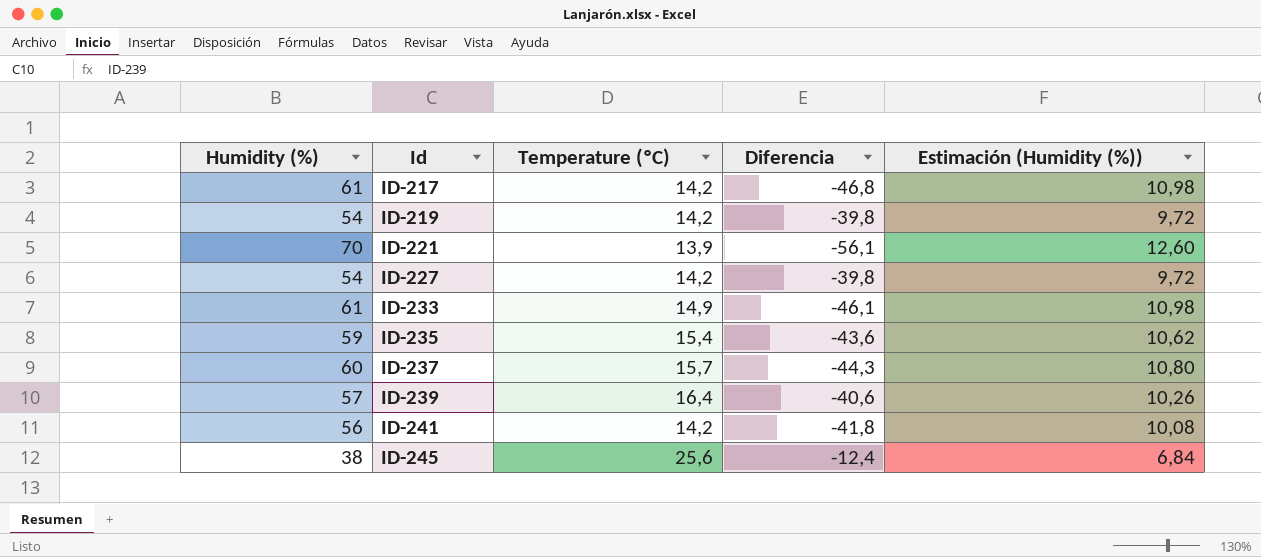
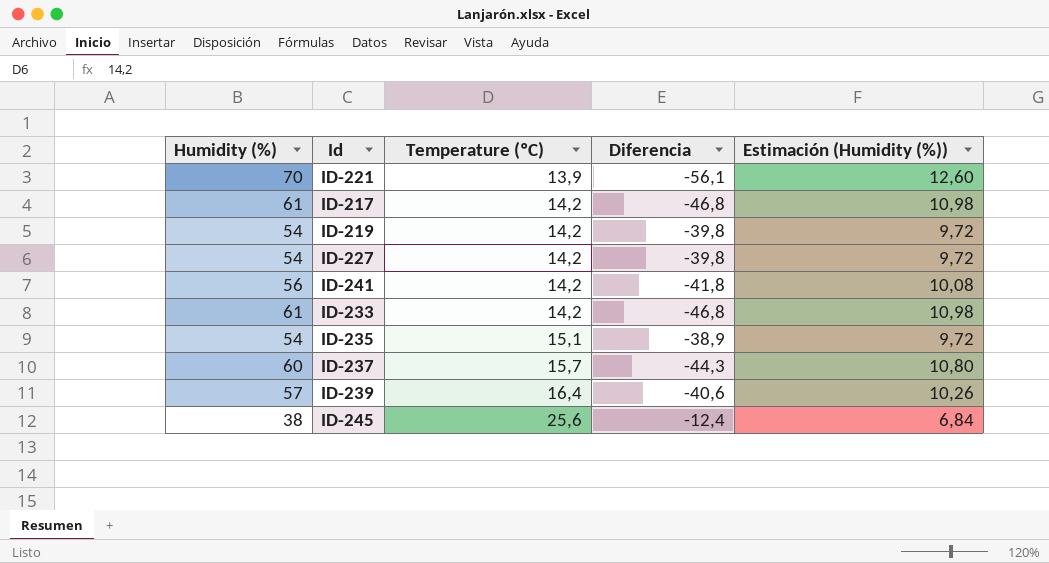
row order: Id ascending -> Temperature (ºC) ascending
ID-233 | Temperature (ºC): 14,9 -> 14,2
ID-233 | Diferencia: -46,1 -> -46,8
ID-235 | Humidity (%): 59 -> 54
ID-235 | Temperature (ºC): 15,4 -> 15,1
ID-235 | Diferencia: -43,6 -> -38,9
ID-235 | Estimación (Humidity (%)): 10,62 -> 9,72

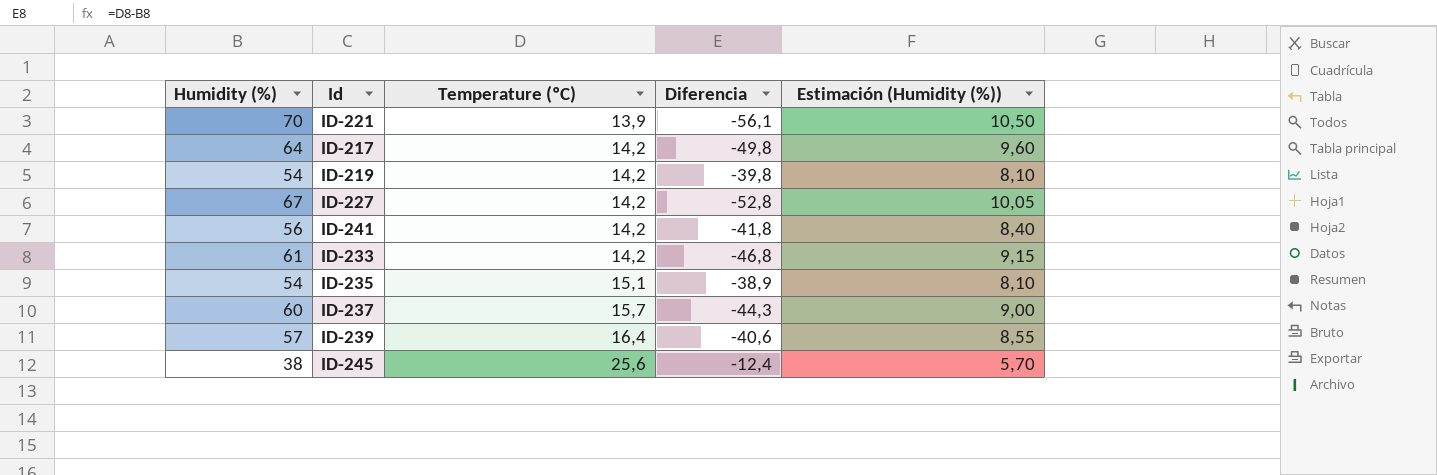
column Estimación (Humidity (%)) | formula: [Humidity (%)] * 0,18 -> [Humidity (%)] * 0,15
ID-217 | Humidity (%): 61 -> 64
ID-217 | Diferencia: -46,8 -> -49,8
ID-227 | Humidity (%): 54 -> 67
ID-227 | Diferencia: -39,8 -> -52,8

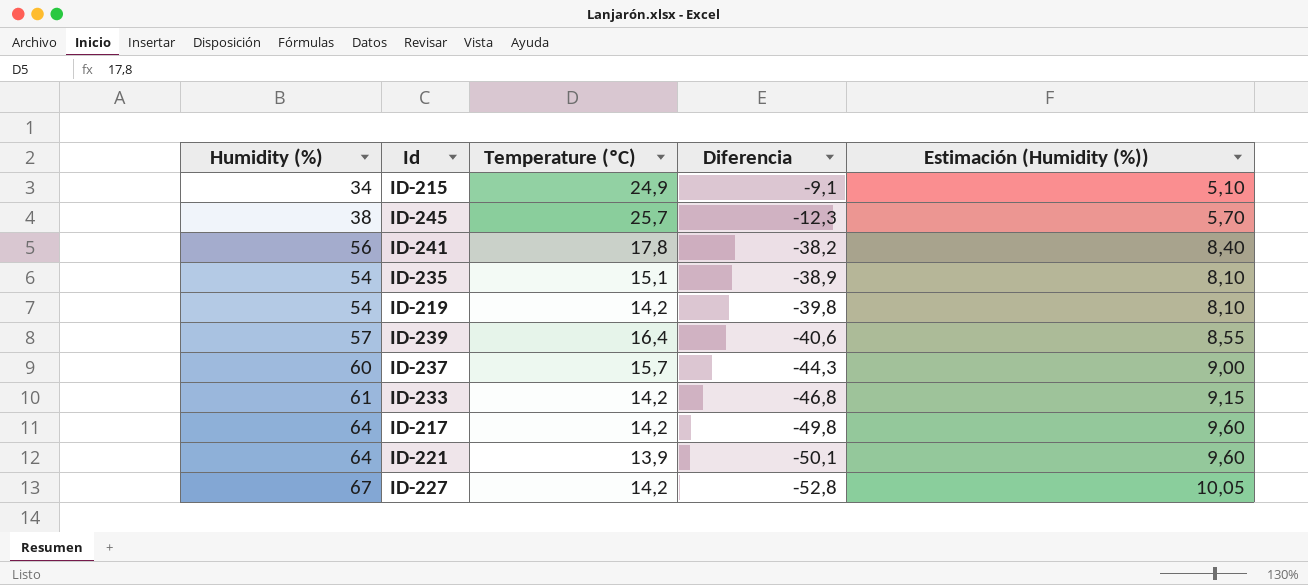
row order: Temperature (ºC) ascending -> Diferencia descending
row ID-215: none -> 34 | 24,9 | -9,1 | 5,10
ID-245 | Temperature (ºC): 25,6 -> 25,7
ID-245 | Diferencia: -12,4 -> -12,3
ID-241 | Temperature (ºC): 14,2 -> 17,8
ID-241 | Diferencia: -41,8 -> -38,2
ID-221 | Humidity (%): 70 -> 64
ID-221 | Diferencia: -56,1 -> -50,1
ID-221 | Estimación (Humidity (%)): 10,50 -> 9,60

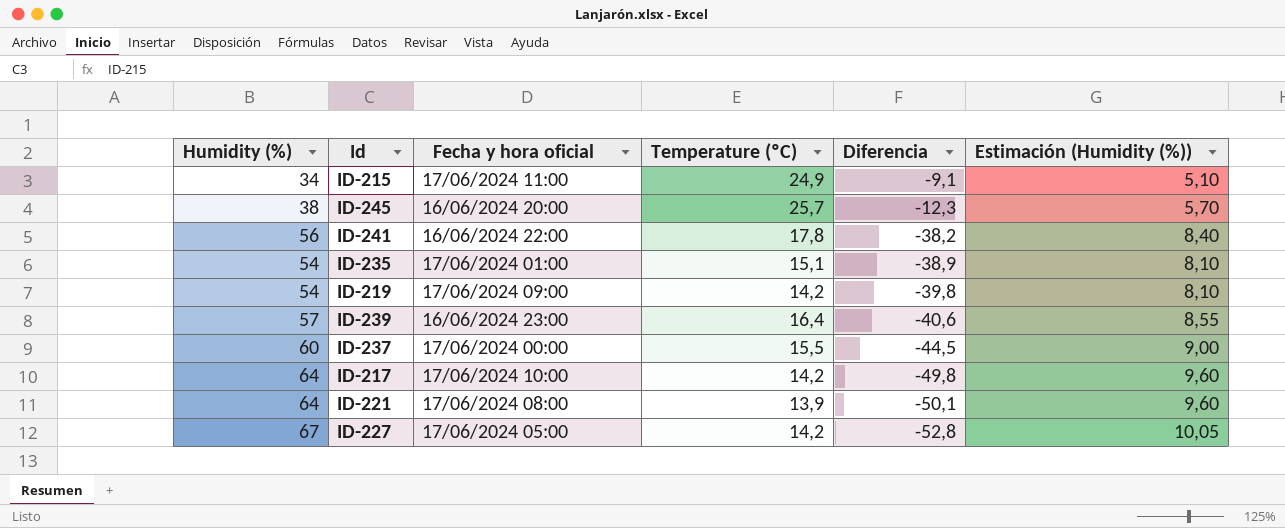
column Fecha y hora oficial | position: none -> 3
row ID-233: 61 | 14,2 | -46,8 | 9,15 -> none
ID-237 | Temperature (ºC): 15,7 -> 15,5
ID-237 | Diferencia: -44,3 -> -44,5

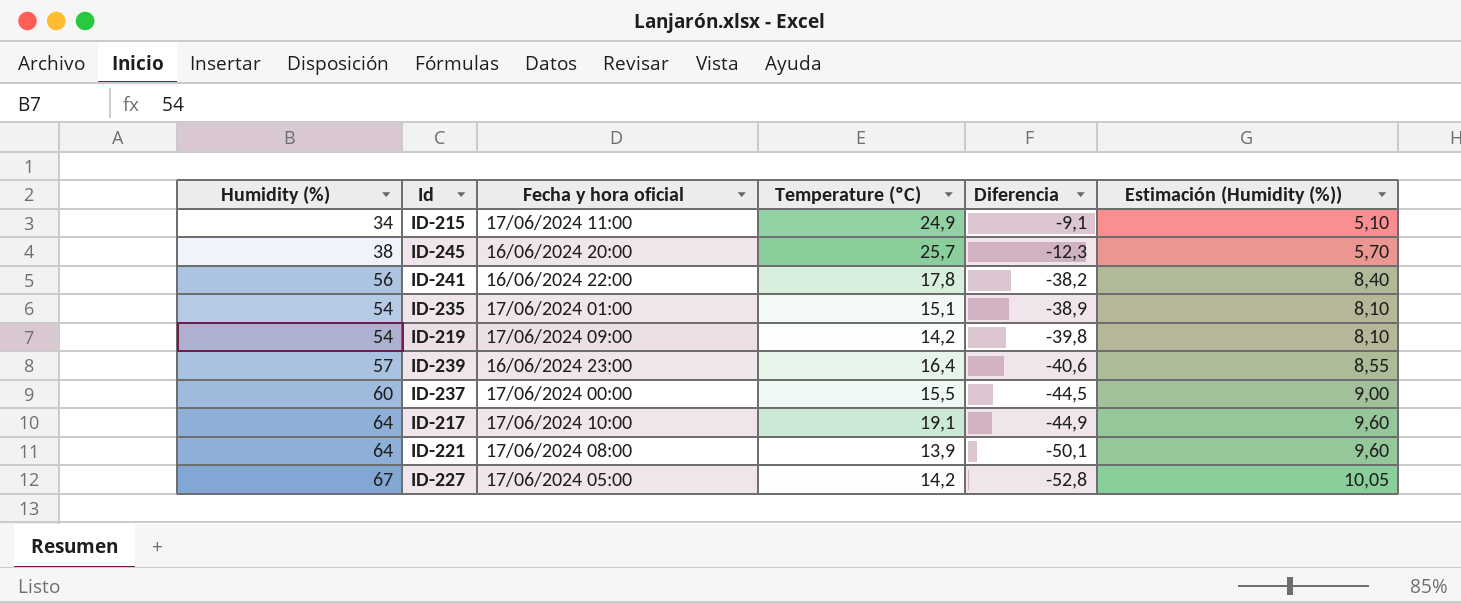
ID-217 | Temperature (ºC): 14,2 -> 19,1
ID-217 | Diferencia: -49,8 -> -44,9

